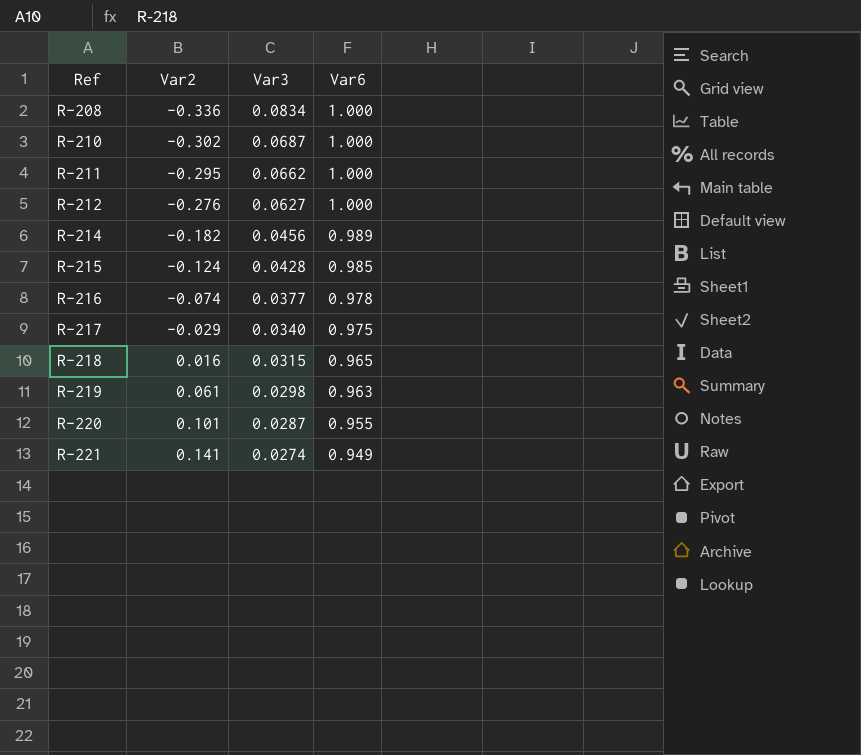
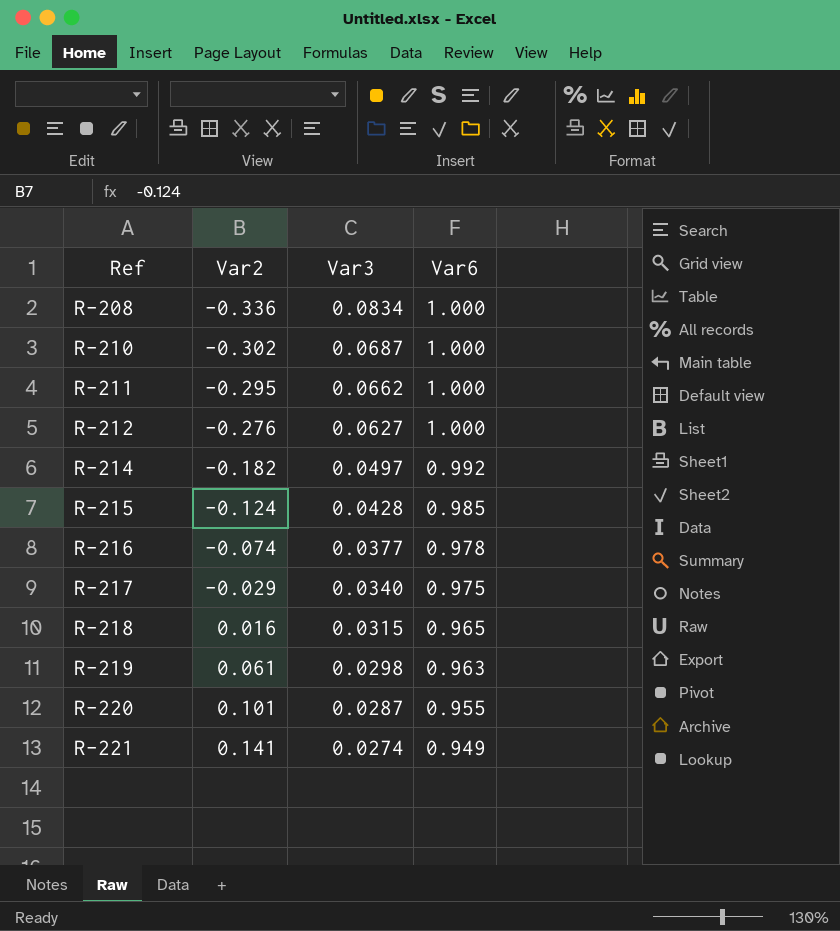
R-214 | Var3: 0.0456 -> 0.0497
R-214 | Var6: 0.989 -> 0.992

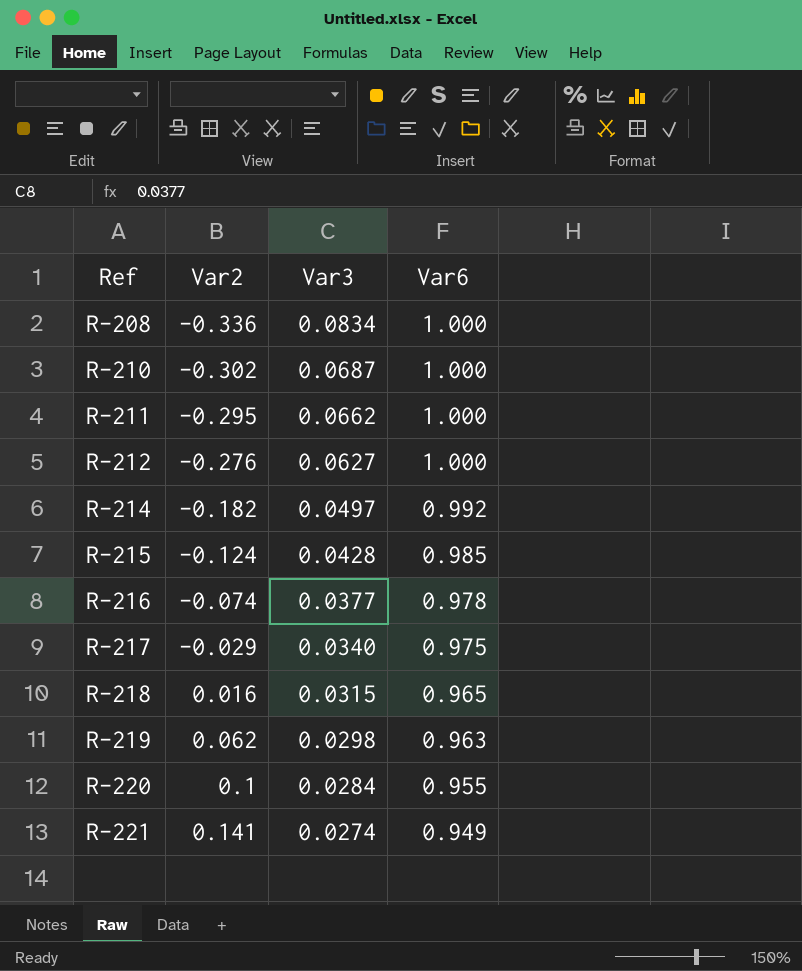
R-219 | Var2: 0.061 -> 0.062
R-220 | Var2: 0.101 -> 0.1
R-220 | Var3: 0.0287 -> 0.0284

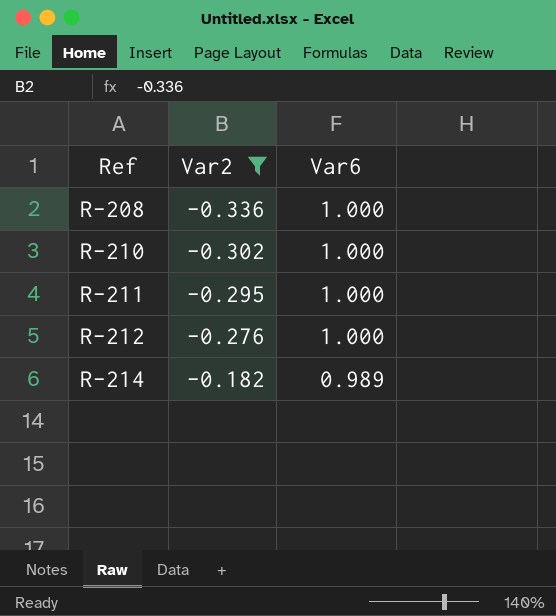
filter: none -> Var2 <= -0.182
column Var3 | position: 3 -> none
R-214 | Var6: 0.992 -> 0.989

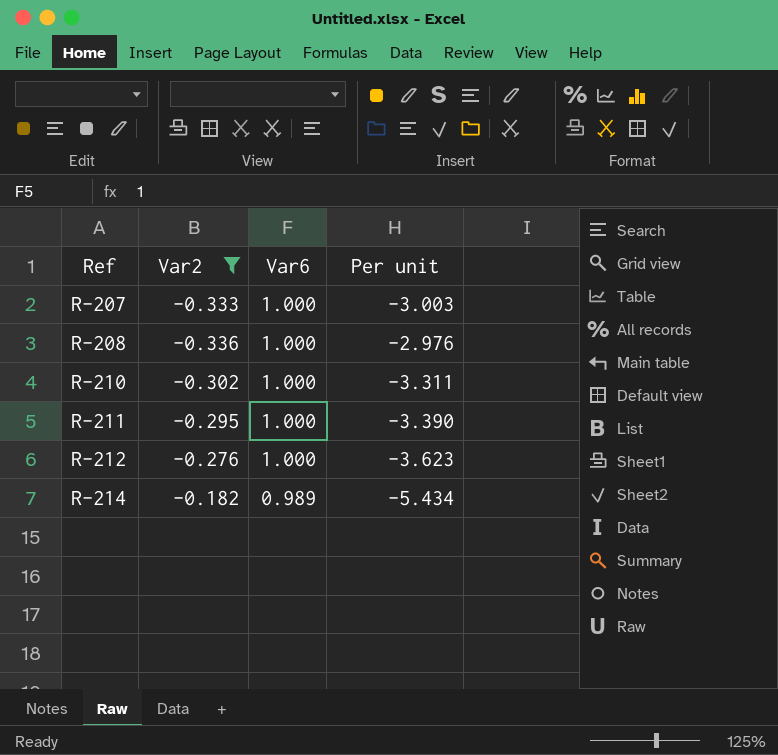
column Per unit | formula: none -> [Var6] / [Var2]
row R-207: none -> -0.333 | 1.000 | -3.003

